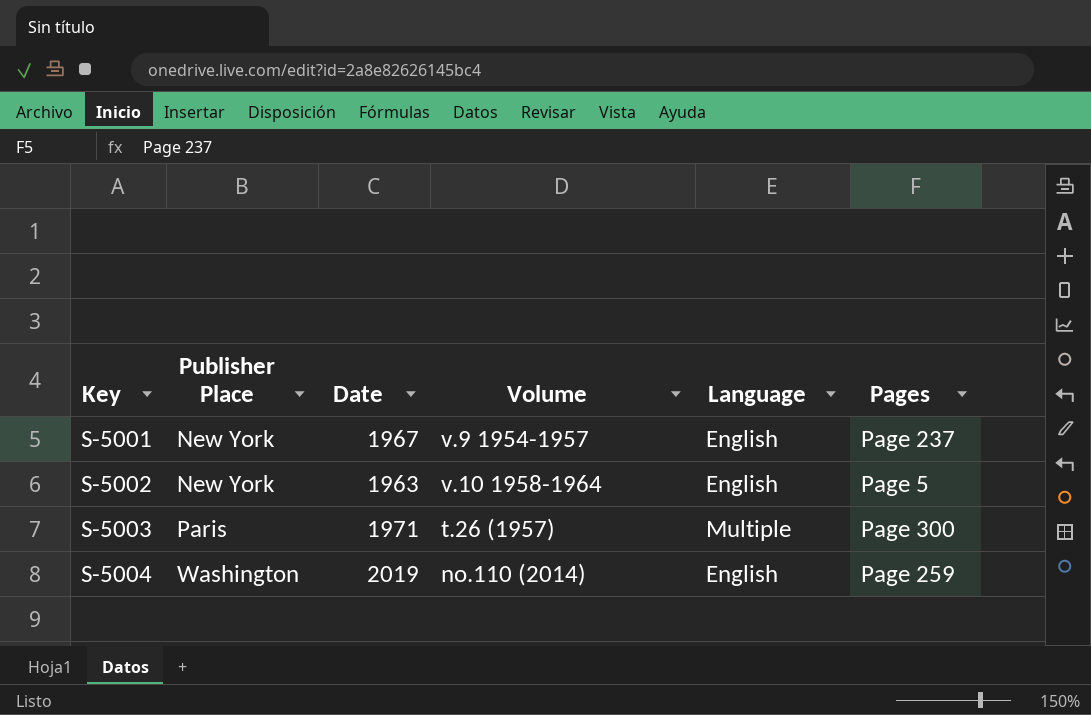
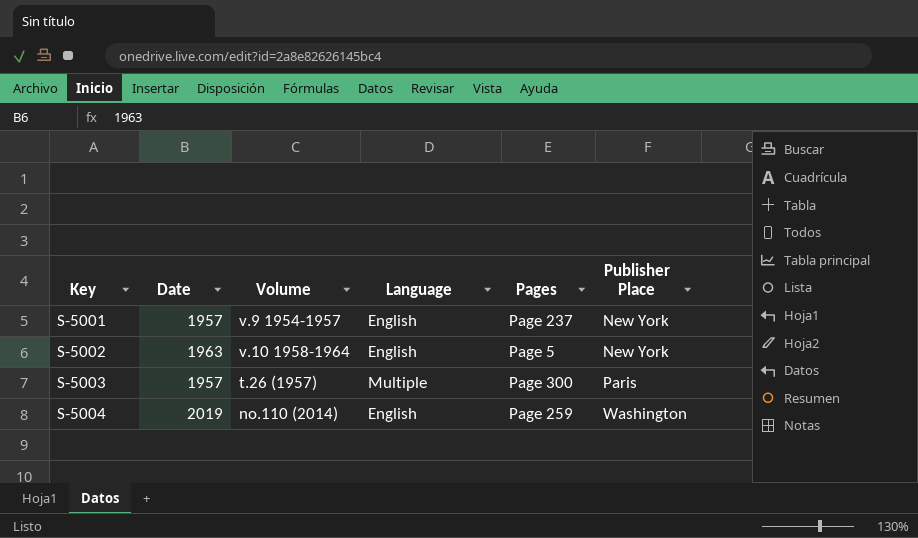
column Publisher Place | position: 2 -> 6
S-5001 | Date: 1967 -> 1957
S-5003 | Date: 1971 -> 1957

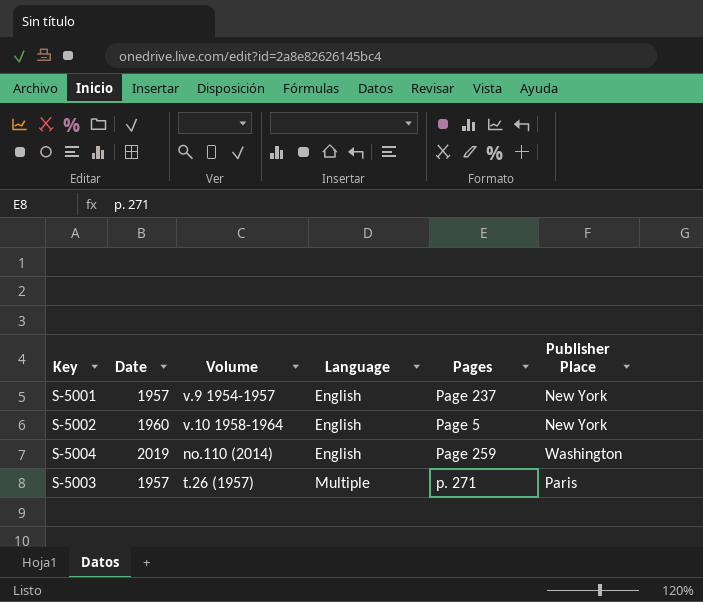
row order: Key ascending -> Language ascending
S-5002 | Date: 1963 -> 1960
S-5003 | Pages: Page 300 -> p. 271

